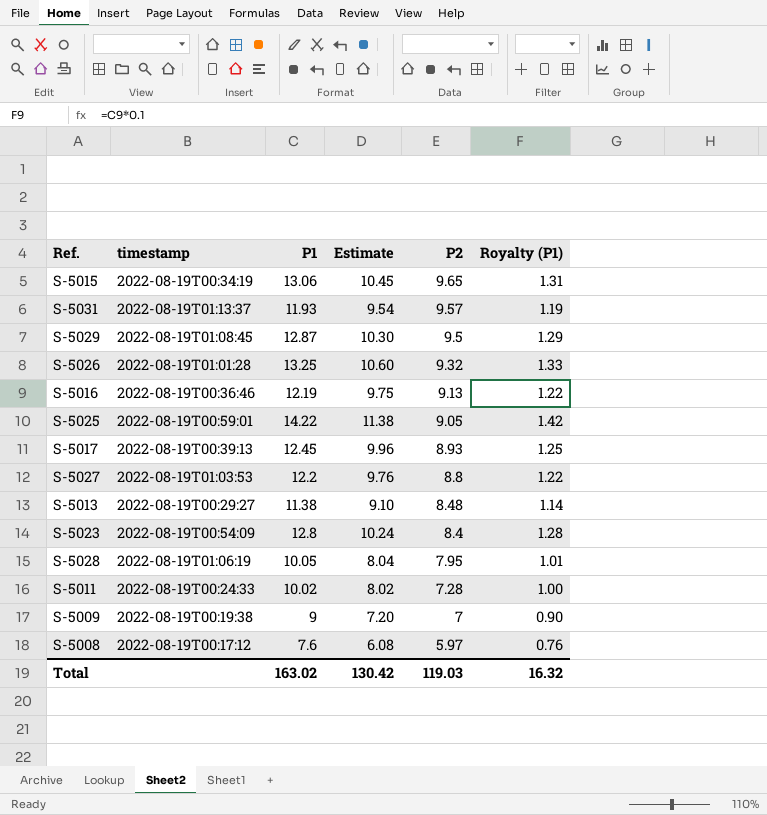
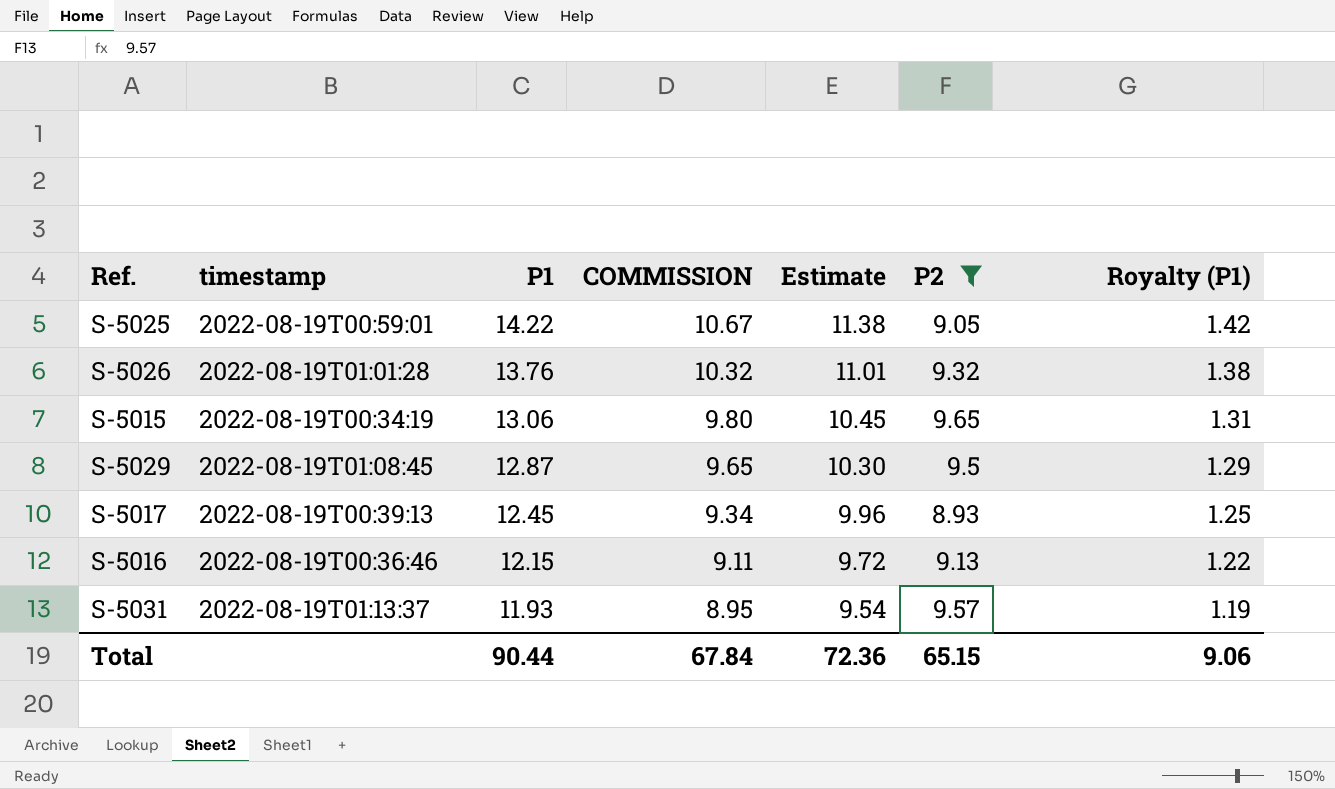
filter: none -> P2 >= 8.93
row order: P2 descending -> P1 descending
column COMMISSION | formula: none -> [P1] * 0.75
S-5026 | P1: 13.25 -> 13.76
S-5026 | Estimate: 10.60 -> 11.01
S-5026 | Royalty (P1): 1.33 -> 1.38
S-5016 | P1: 12.19 -> 12.15
S-5016 | Estimate: 9.75 -> 9.72
Total | P1: 163.02 -> 90.44
Total | Estimate: 130.42 -> 72.36
Total | P2: 119.03 -> 65.15
Total | Royalty (P1): 16.32 -> 9.06

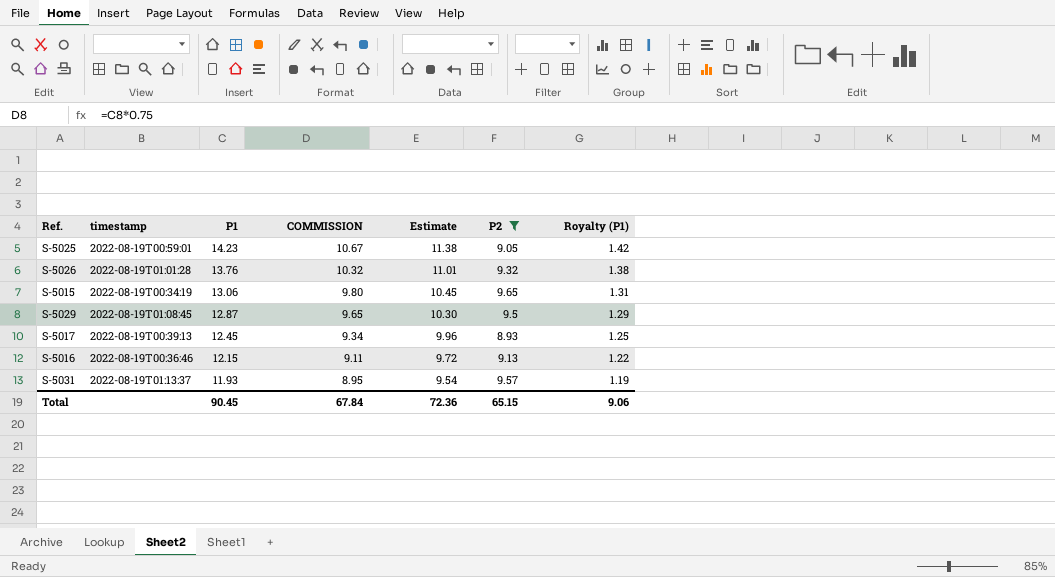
S-5025 | P1: 14.22 -> 14.23
Total | P1: 90.44 -> 90.45

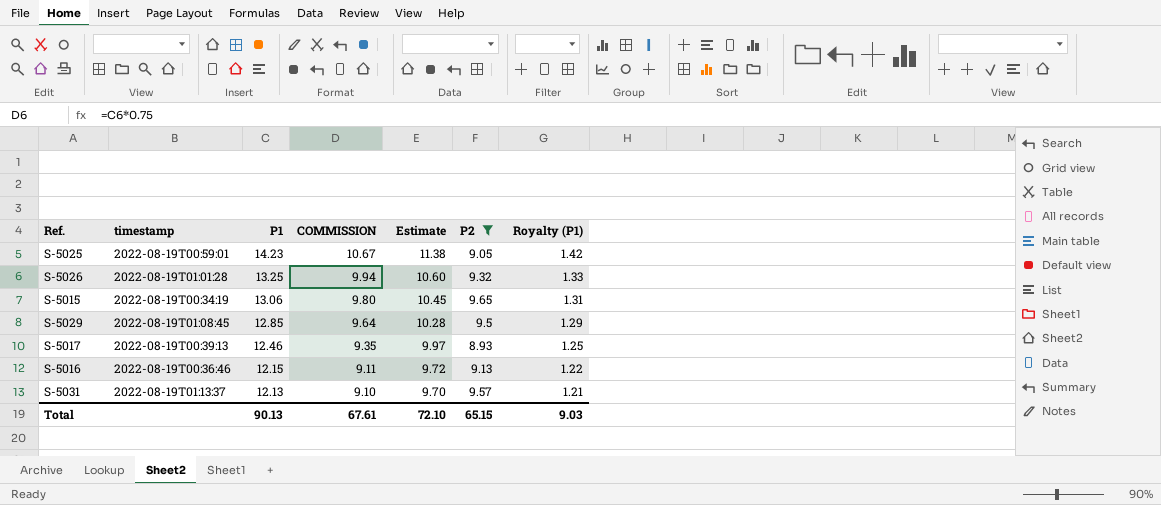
S-5026 | P1: 13.76 -> 13.25
S-5026 | COMMISSION: 10.32 -> 9.94
S-5026 | Estimate: 11.01 -> 10.60
S-5026 | Royalty (P1): 1.38 -> 1.33
S-5029 | P1: 12.87 -> 12.85
S-5029 | COMMISSION: 9.65 -> 9.64
S-5029 | Estimate: 10.30 -> 10.28
S-5017 | P1: 12.45 -> 12.46
S-5017 | COMMISSION: 9.34 -> 9.35
S-5017 | Estimate: 9.96 -> 9.97
S-5031 | P1: 11.93 -> 12.13
S-5031 | COMMISSION: 8.95 -> 9.10
S-5031 | Estimate: 9.54 -> 9.70
S-5031 | Royalty (P1): 1.19 -> 1.21
Total | P1: 90.45 -> 90.13
Total | COMMISSION: 67.84 -> 67.61
Total | Estimate: 72.36 -> 72.10
Total | Royalty (P1): 9.06 -> 9.03

